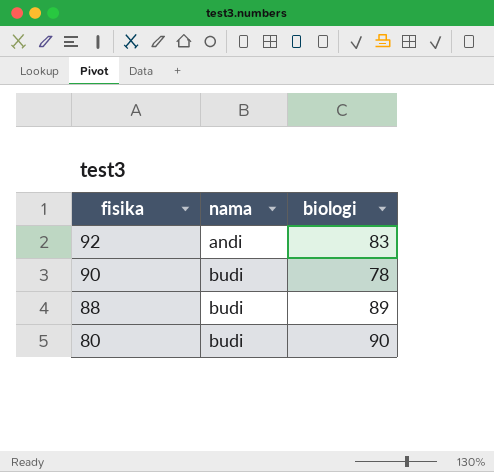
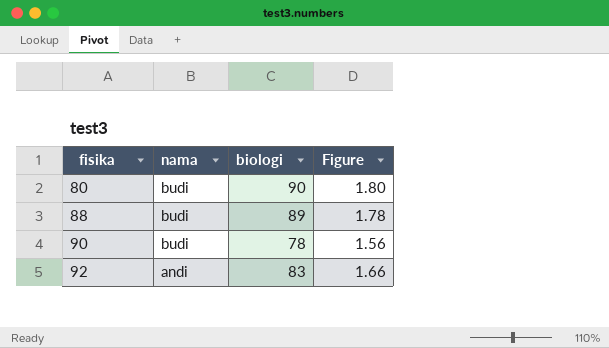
row order: fisika descending -> fisika ascending
column Figure | formula: none -> [biologi] * 0.02

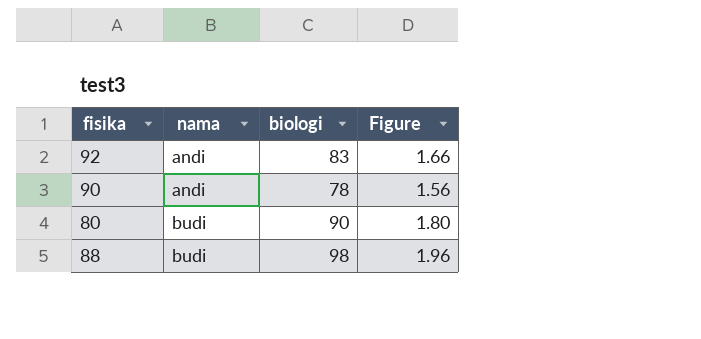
row order: fisika ascending -> nama ascending
90 | nama: budi -> andi
88 | biologi: 89 -> 98
88 | Figure: 1.78 -> 1.96

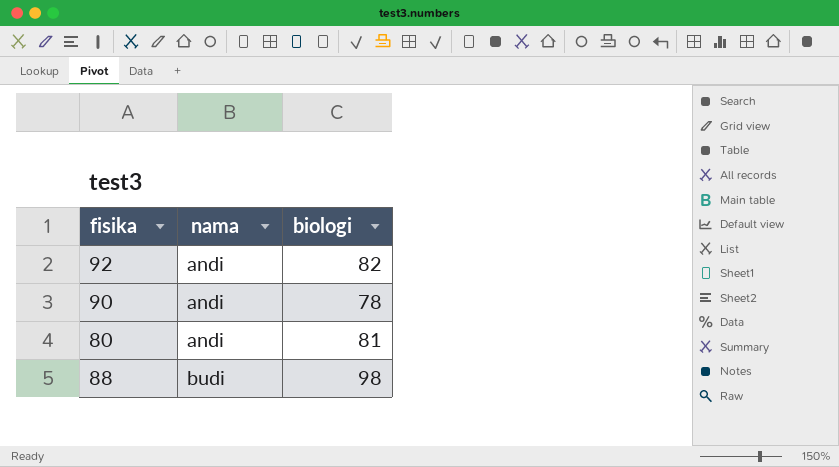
column Figure | formula: [biologi] * 0.02 -> none
92 | biologi: 83 -> 82
80 | nama: budi -> andi
80 | biologi: 90 -> 81

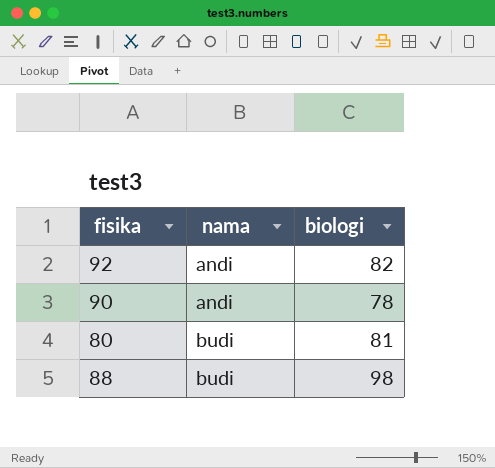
80 | nama: andi -> budi

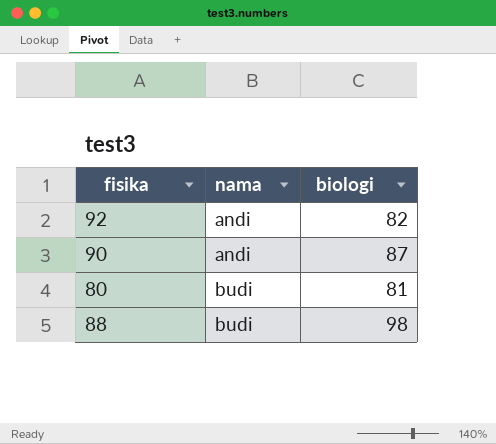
90 | biologi: 78 -> 87

